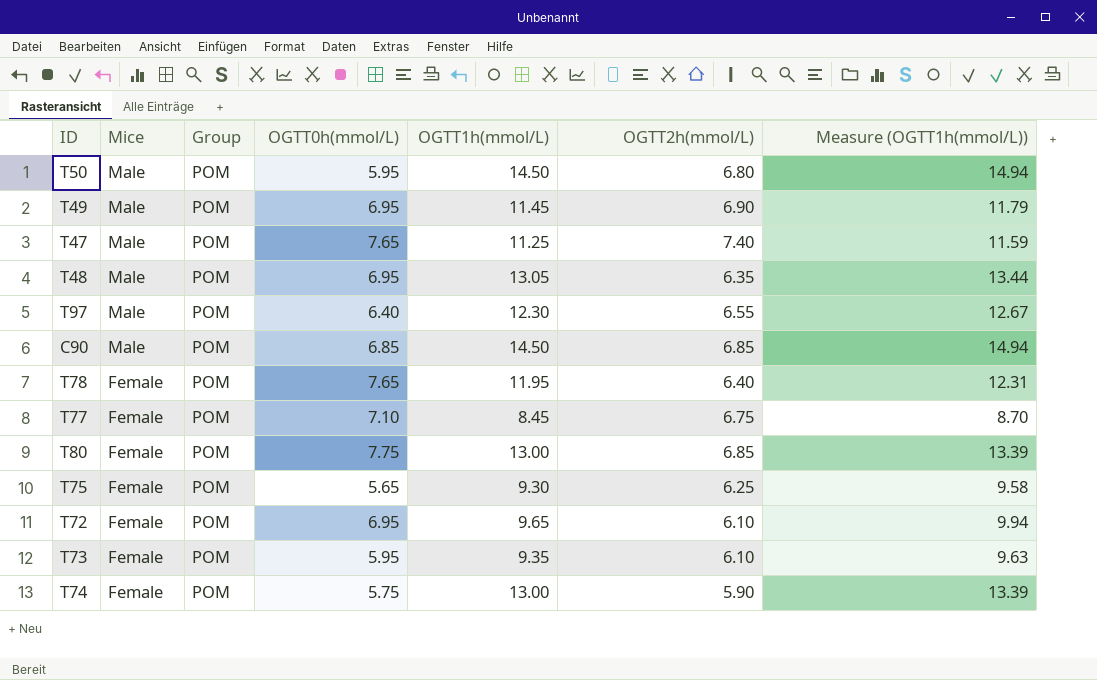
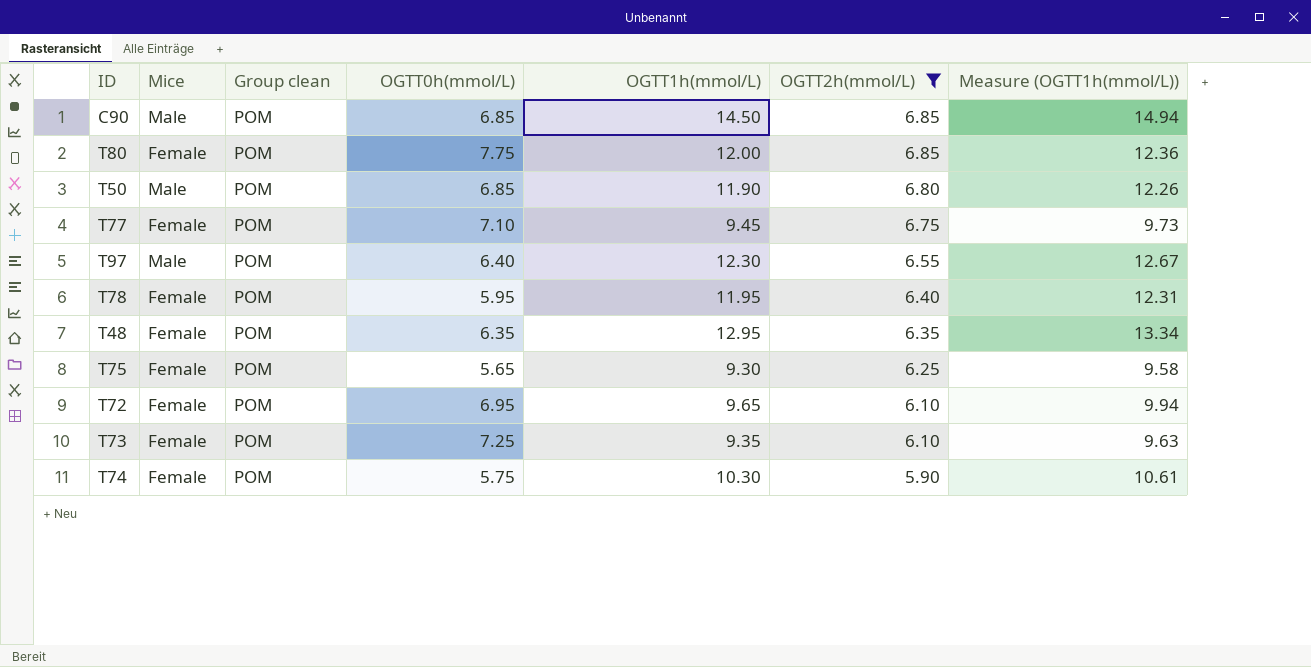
filter: none -> OGTT2h(mmol/L) <= 6.85
row order: Mice descending -> OGTT2h(mmol/L) descending
column name: Group -> Group clean
T80 | OGTT1h(mmol/L): 13.00 -> 12.00
T80 | Measure (OGTT1h(mmol/L)): 13.39 -> 12.36
T50 | OGTT0h(mmol/L): 5.95 -> 6.85
T50 | OGTT1h(mmol/L): 14.50 -> 11.90
T50 | Measure (OGTT1h(mmol/L)): 14.94 -> 12.26
T77 | OGTT1h(mmol/L): 8.45 -> 9.45
T77 | Measure (OGTT1h(mmol/L)): 8.70 -> 9.73
T78 | OGTT0h(mmol/L): 7.65 -> 5.95
T48 | Mice: Male -> Female
T48 | OGTT0h(mmol/L): 6.95 -> 6.35
T48 | OGTT1h(mmol/L): 13.05 -> 12.95
T48 | Measure (OGTT1h(mmol/L)): 13.44 -> 13.34
T73 | OGTT0h(mmol/L): 5.95 -> 7.25
T74 | OGTT1h(mmol/L): 13.00 -> 10.30
T74 | Measure (OGTT1h(mmol/L)): 13.39 -> 10.61

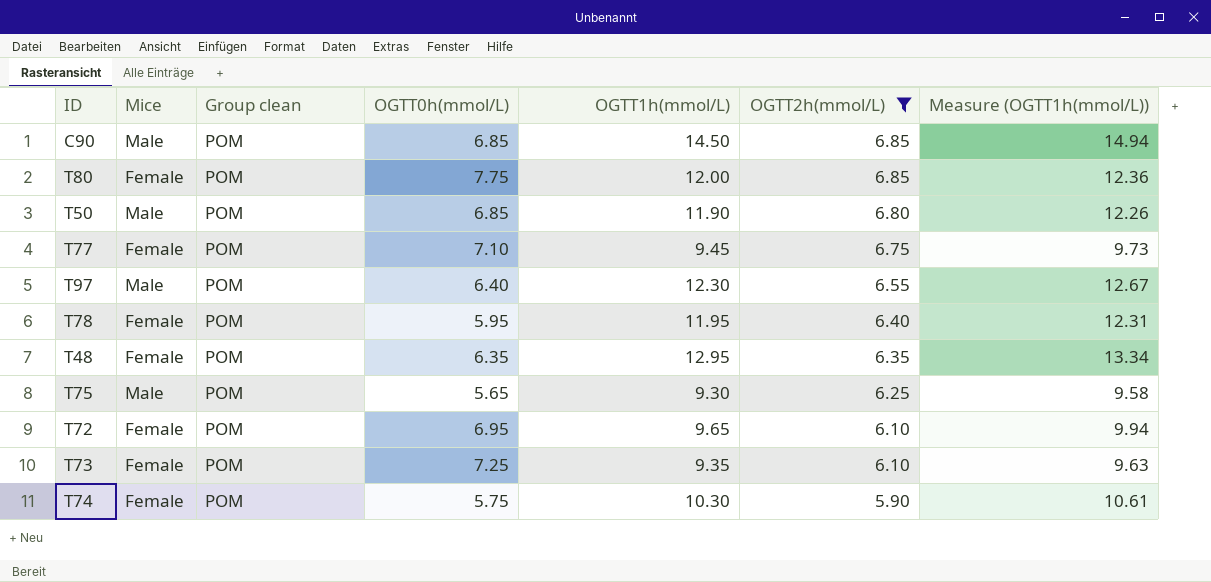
T75 | Mice: Female -> Male

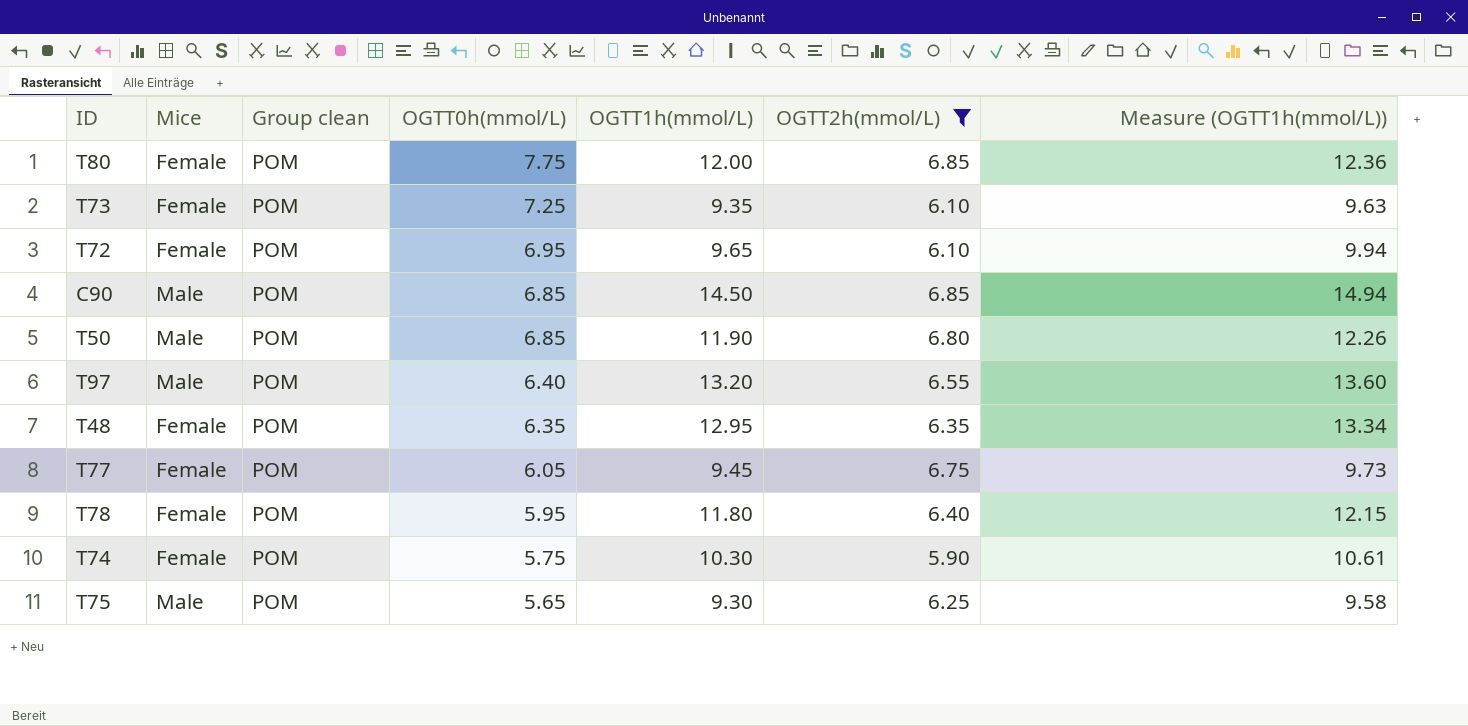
row order: OGTT2h(mmol/L) descending -> OGTT0h(mmol/L) descending
T97 | OGTT1h(mmol/L): 12.30 -> 13.20
T97 | Measure (OGTT1h(mmol/L)): 12.67 -> 13.60
T77 | OGTT0h(mmol/L): 7.10 -> 6.05
T78 | OGTT1h(mmol/L): 11.95 -> 11.80
T78 | Measure (OGTT1h(mmol/L)): 12.31 -> 12.15

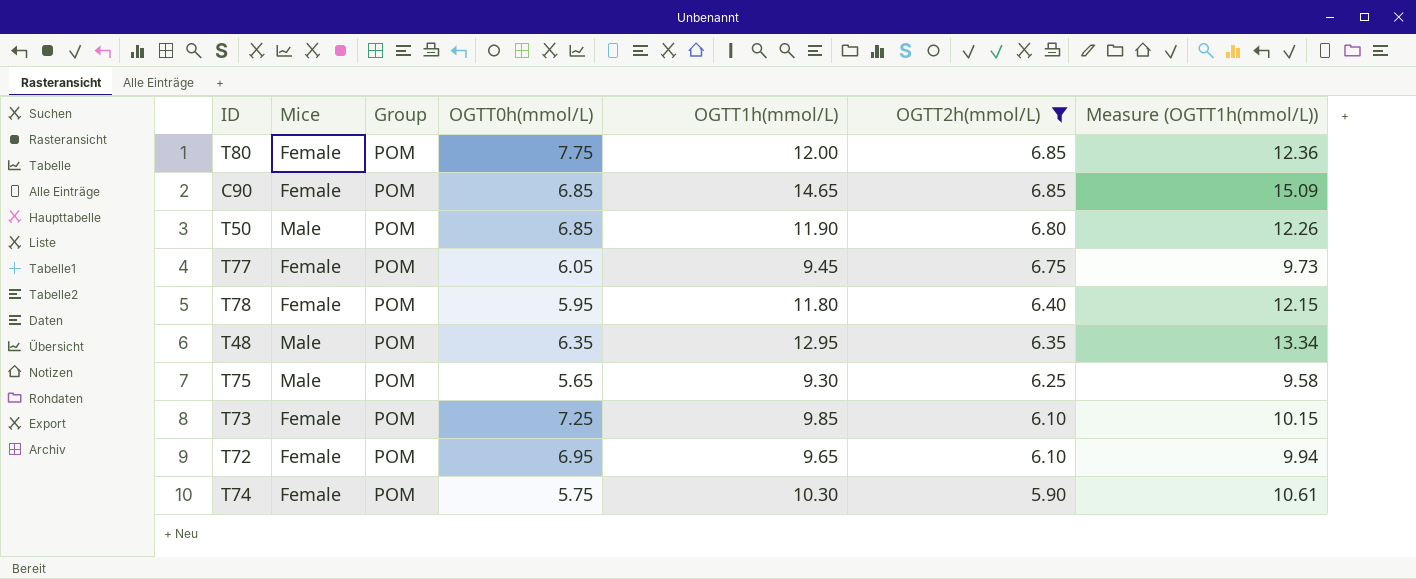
row order: OGTT0h(mmol/L) descending -> OGTT2h(mmol/L) descending
column name: Group clean -> Group
row T97: Male | POM | 6.40 | 13.20 | 6.55 | 13.60 -> none
C90 | Mice: Male -> Female
C90 | OGTT1h(mmol/L): 14.50 -> 14.65
C90 | Measure (OGTT1h(mmol/L)): 14.94 -> 15.09
T48 | Mice: Female -> Male
T73 | OGTT1h(mmol/L): 9.35 -> 9.85
T73 | Measure (OGTT1h(mmol/L)): 9.63 -> 10.15

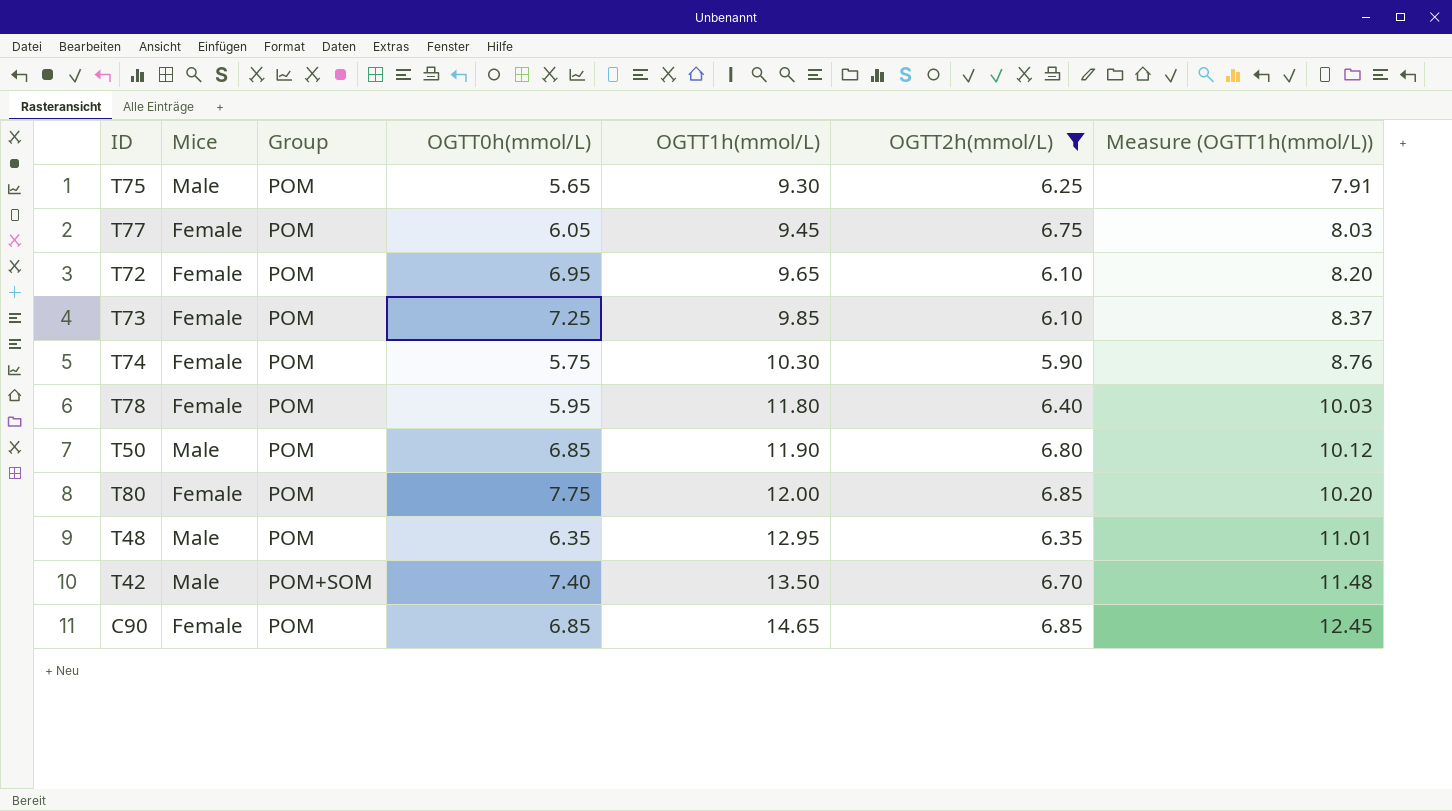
row order: OGTT2h(mmol/L) descending -> OGTT1h(mmol/L) ascending
column Measure (OGTT1h(mmol/L)) | formula: [OGTT1h(mmol/L)] * 1.03 -> [OGTT1h(mmol/L)] * 0.85
row T42: none -> Male | POM+SOM | 7.40 | 13.50 | 6.70 | 11.48

